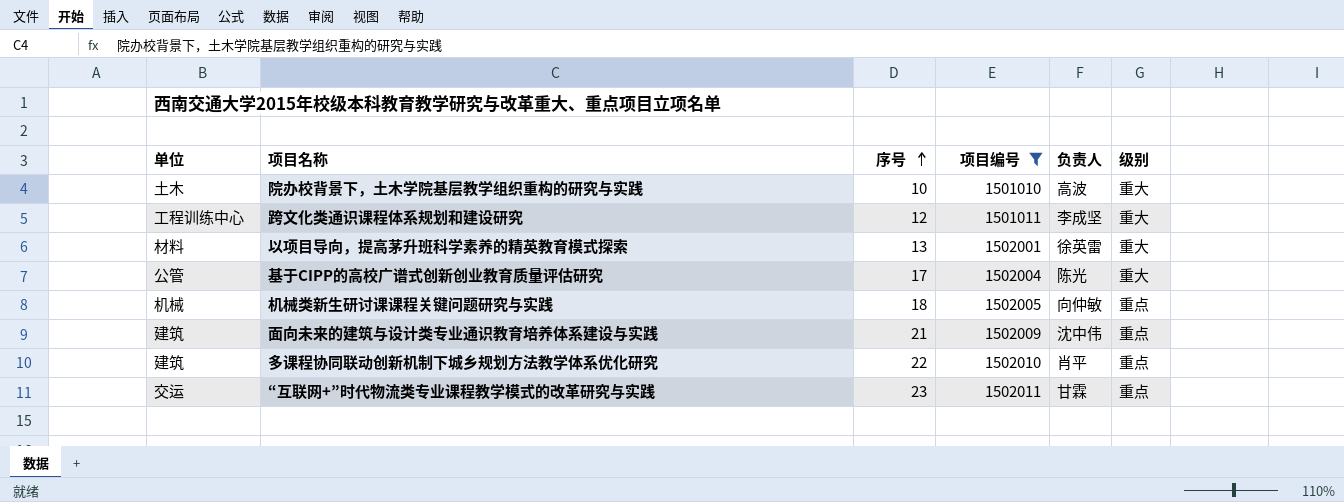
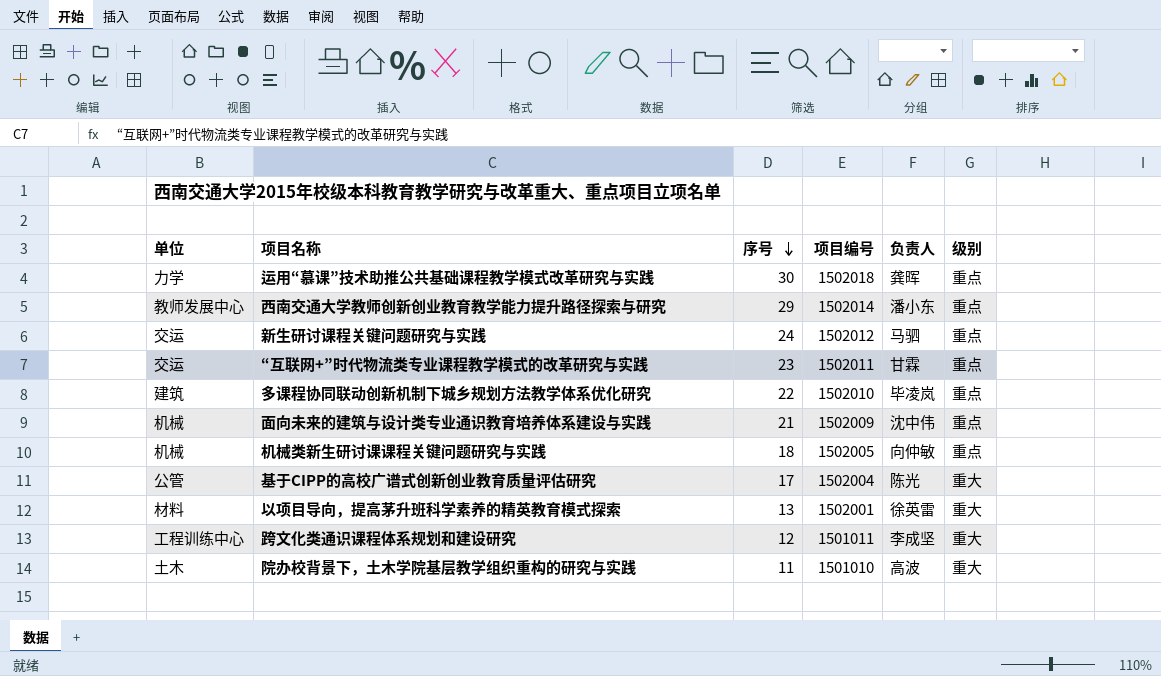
filter: 项目编号 <= 1502011 -> none
row order: 序号 ascending -> 序号 descending
多课程协同联动创新机制下城乡规划方法教学体系优化研究 | 负责人: 肖平 -> 毕凌岚
面向未来的建筑与设计类专业通识教育培养体系建设与实践 | 单位: 建筑 -> 机械
院办校背景下，土木学院基层教学组织重构的研究与实践 | 序号: 10 -> 11

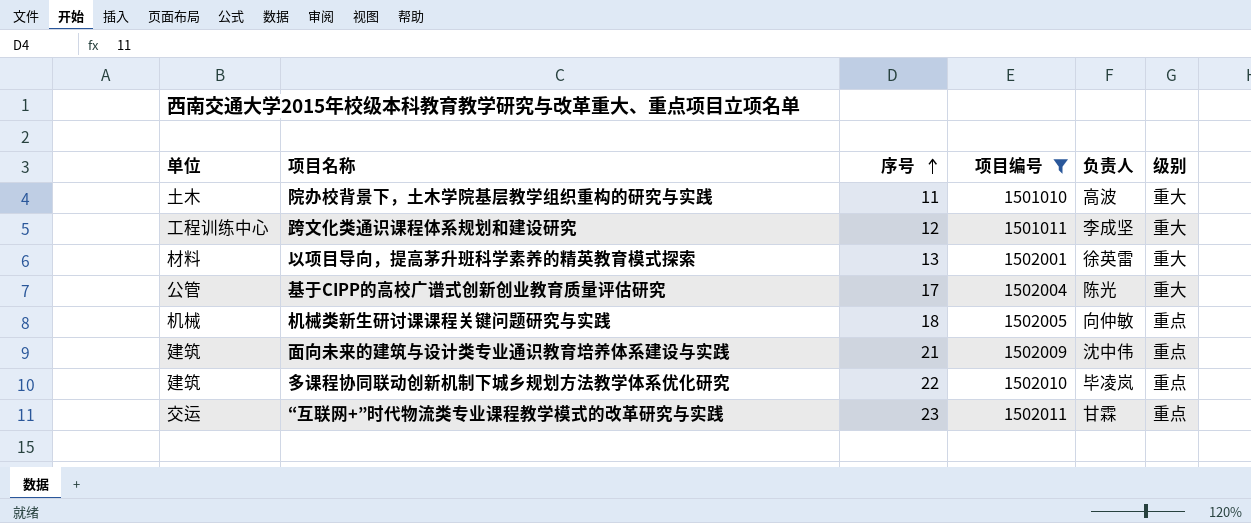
filter: none -> 项目编号 <= 1502011
row order: 序号 descending -> 序号 ascending
面向未来的建筑与设计类专业通识教育培养体系建设与实践 | 单位: 机械 -> 建筑

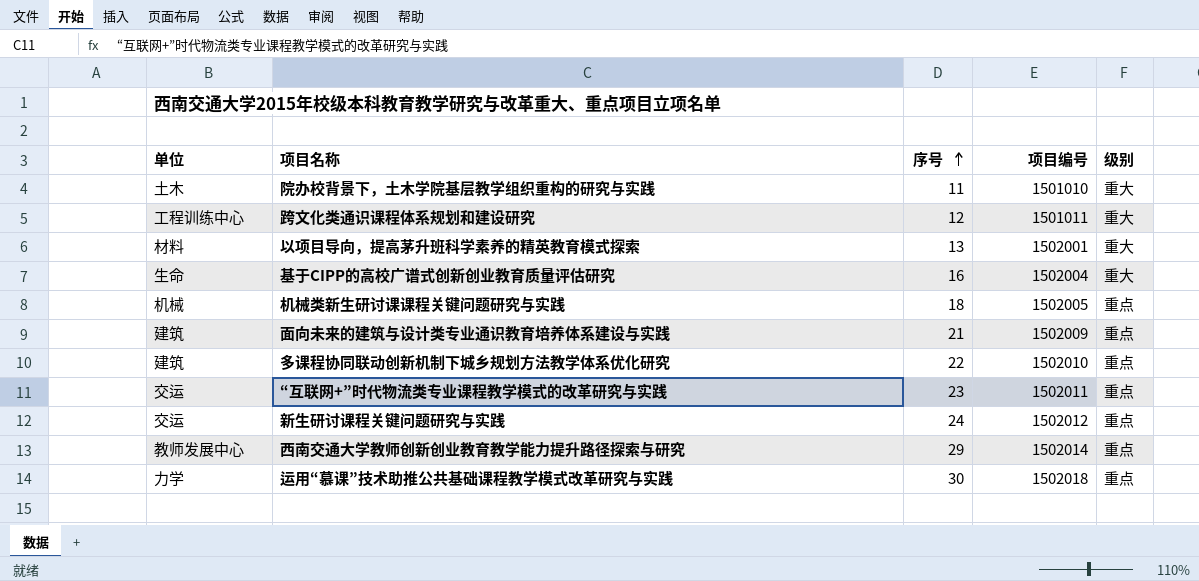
filter: 项目编号 <= 1502011 -> none
column 负责人 | position: 5 -> none
基于CIPP的高校广谱式创新创业教育质量评估研究 | 单位: 公管 -> 生命
基于CIPP的高校广谱式创新创业教育质量评估研究 | 序号: 17 -> 16

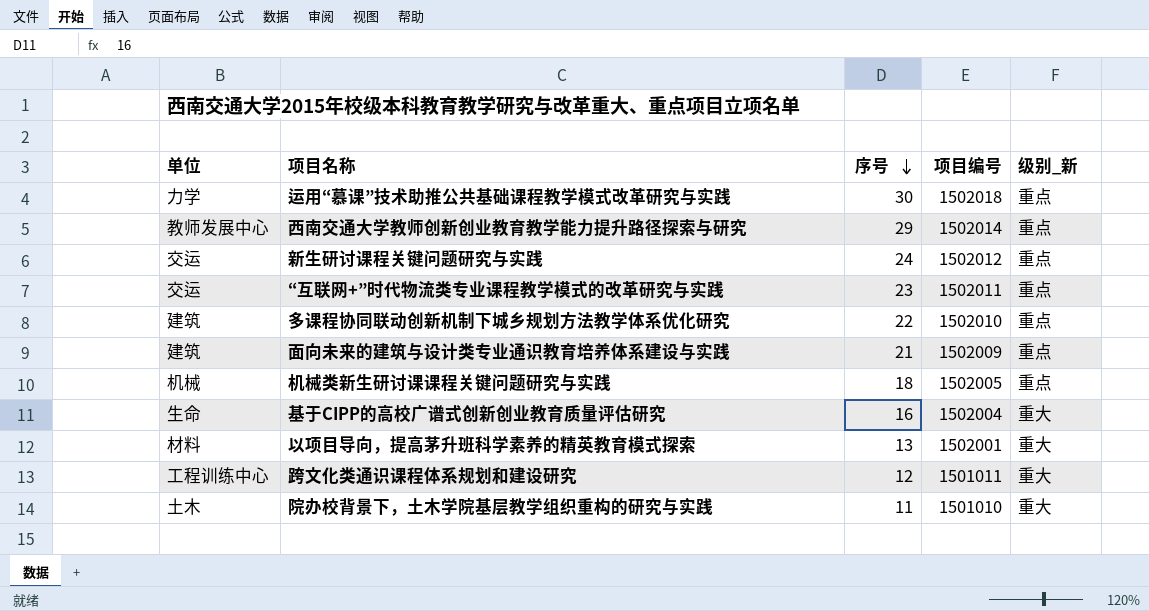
row order: 序号 ascending -> 序号 descending
column name: 级别 -> 级别_新

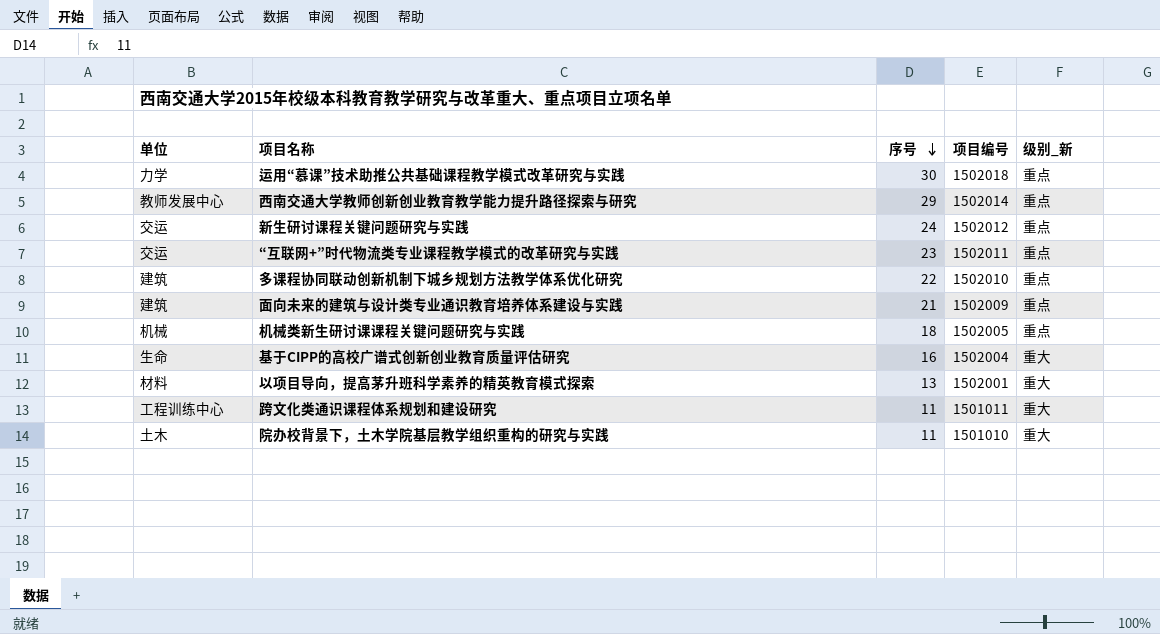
跨文化类通识课程体系规划和建设研究 | 序号: 12 -> 11

